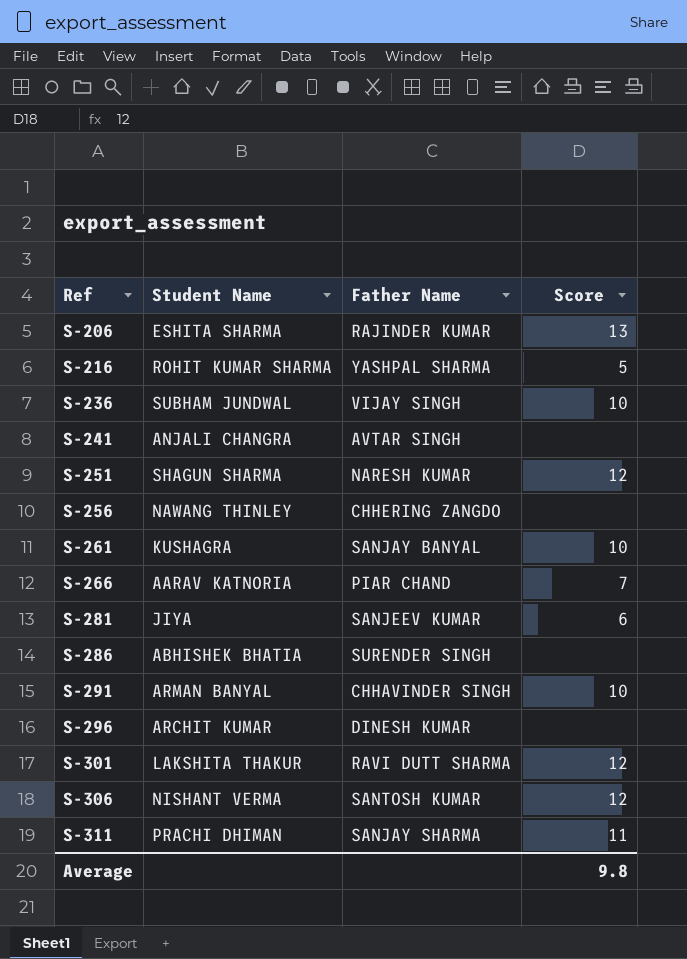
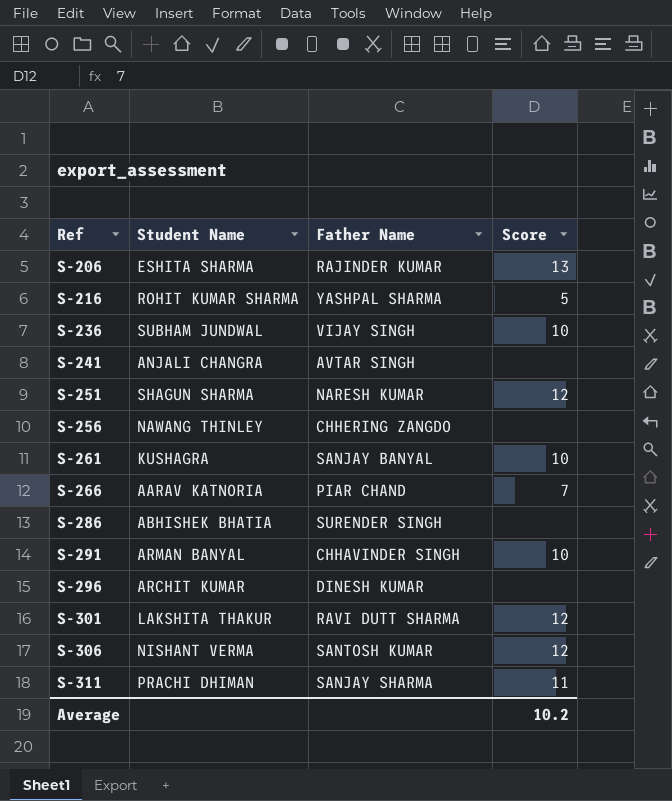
row S-281: JIYA | SANJEEV KUMAR | 6 -> none
Average | Score: 9.8 -> 10.2

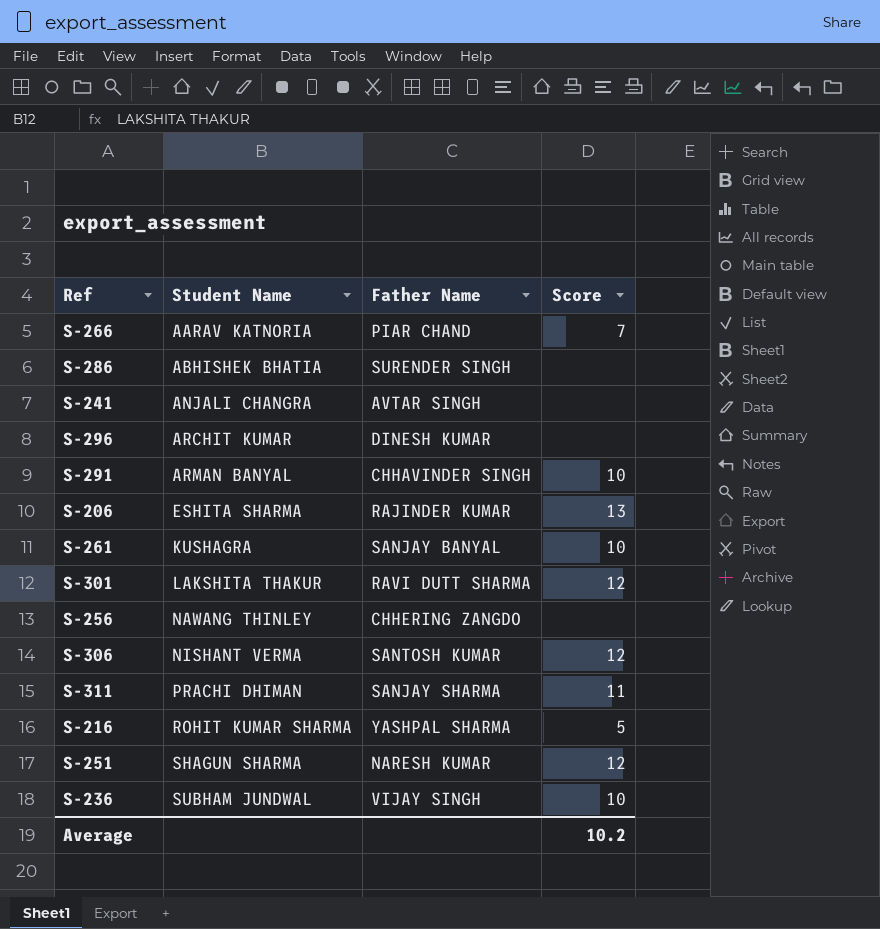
row order: Ref ascending -> Student Name ascending

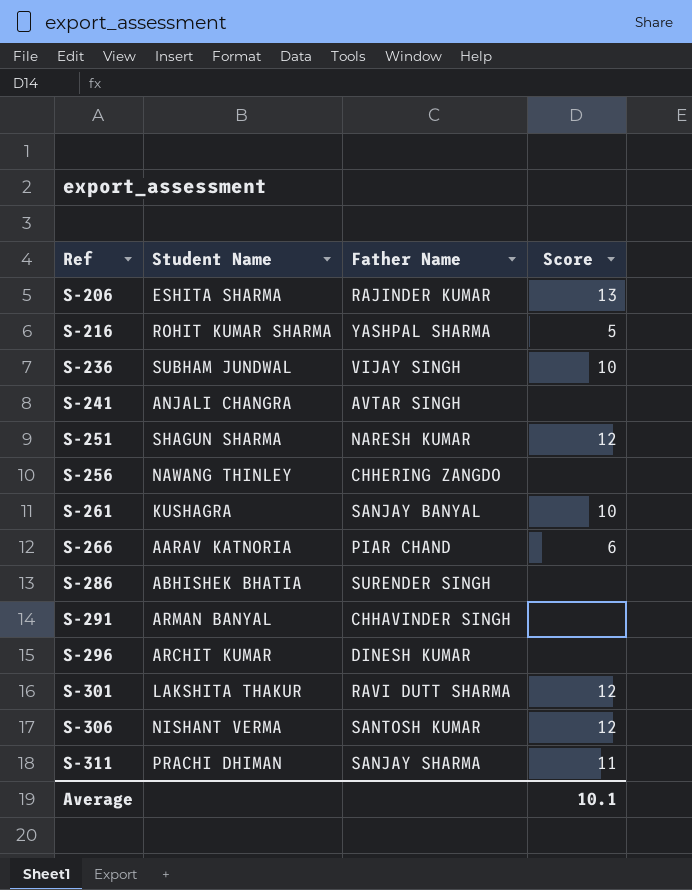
row order: Student Name ascending -> Ref ascending
S-266 | Score: 7 -> 6
S-291 | Score: 10 -> none
Average | Score: 10.2 -> 10.1

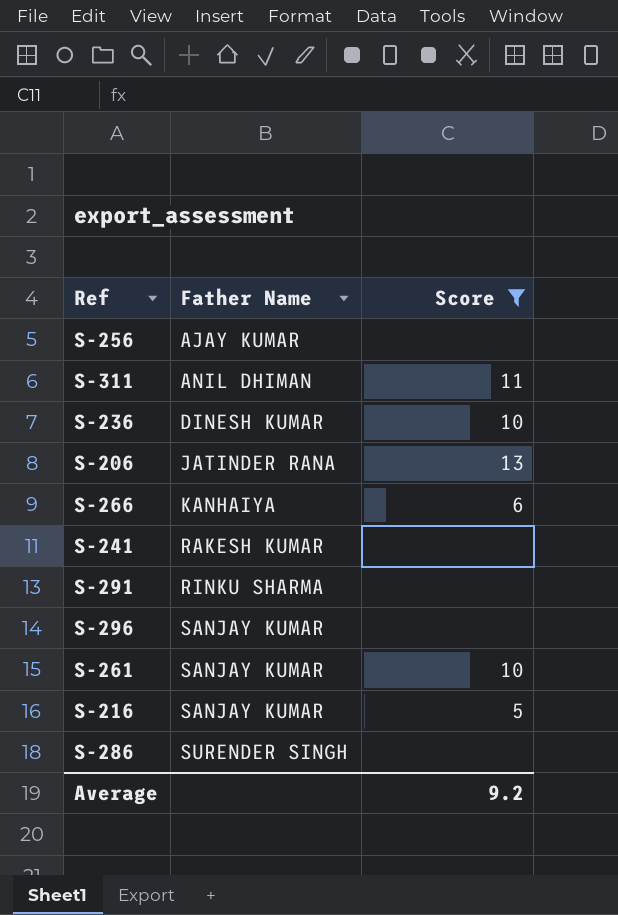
filter: none -> Score != 12
row order: Ref ascending -> Father Name ascending
column Student Name | position: 2 -> none
S-256 | Father Name: CHHERING ZANGDO -> AJAY KUMAR
S-311 | Father Name: SANJAY SHARMA -> ANIL DHIMAN
S-236 | Father Name: VIJAY SINGH -> DINESH KUMAR
S-206 | Father Name: RAJINDER KUMAR -> JATINDER RANA
S-266 | Father Name: PIAR CHAND -> KANHAIYA
S-241 | Father Name: AVTAR SINGH -> RAKESH KUMAR
S-291 | Father Name: CHHAVINDER SINGH -> RINKU SHARMA
S-296 | Father Name: DINESH KUMAR -> SANJAY KUMAR
S-261 | Father Name: SANJAY BANYAL -> SANJAY KUMAR
S-216 | Father Name: YASHPAL SHARMA -> SANJAY KUMAR
Average | Score: 10.1 -> 9.2

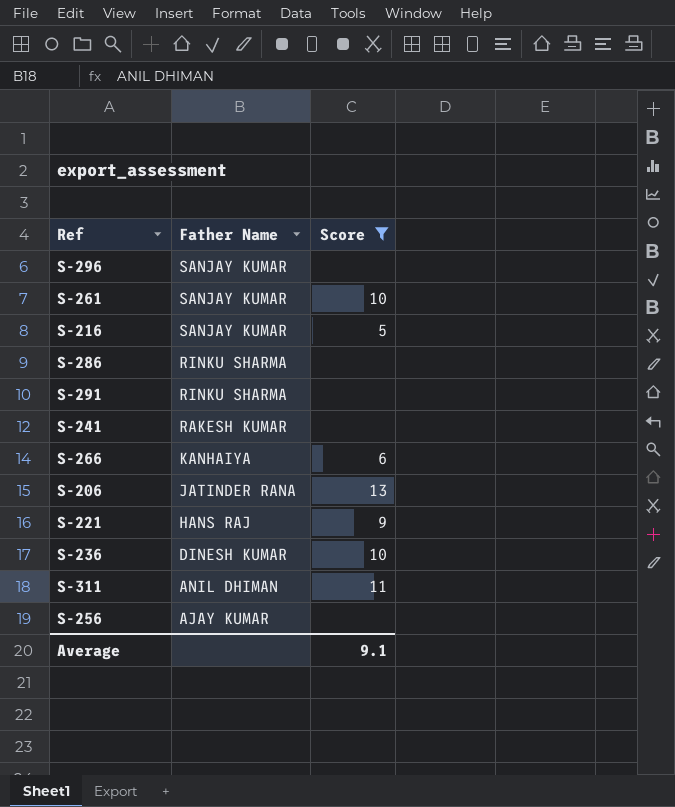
row order: Father Name ascending -> Father Name descending
S-286 | Father Name: SURENDER SINGH -> RINKU SHARMA
row S-221: none -> HANS RAJ | 9
Average | Score: 9.2 -> 9.1

